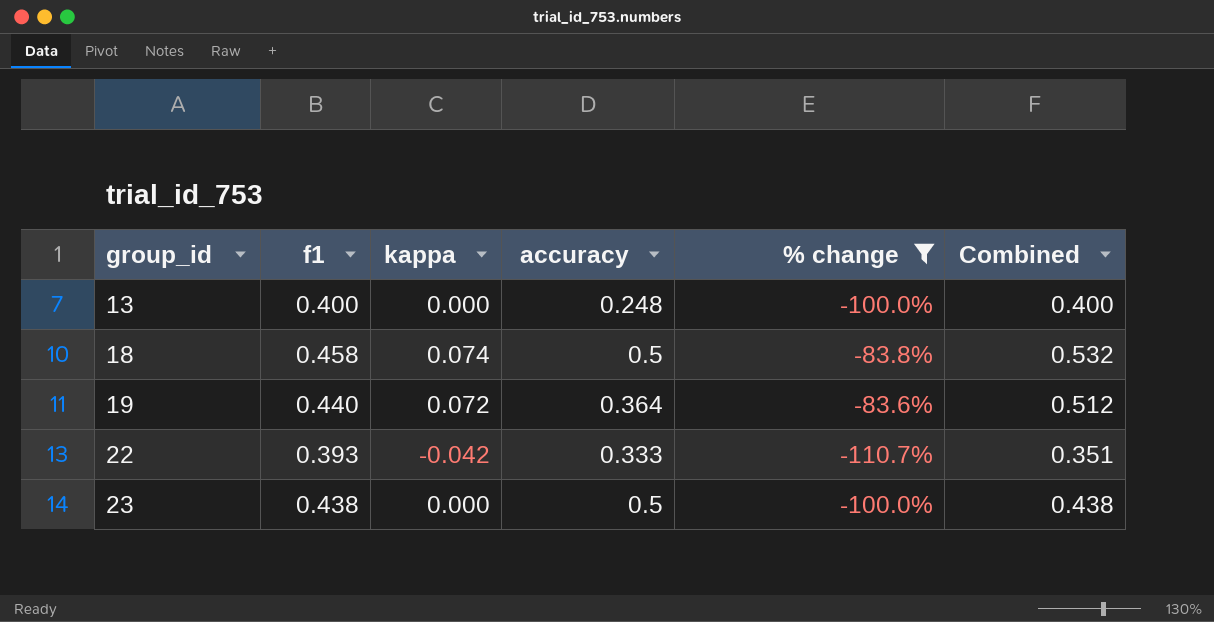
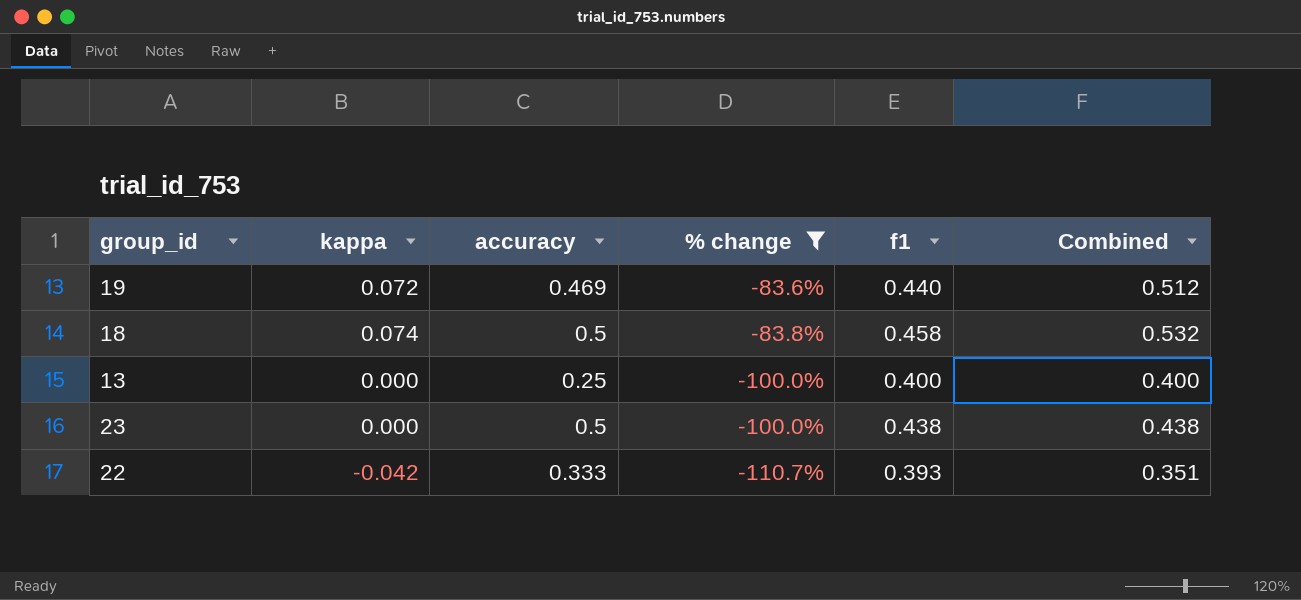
row order: group_id ascending -> % change descending
column f1 | position: 2 -> 5
19 | accuracy: 0.364 -> 0.469
13 | accuracy: 0.248 -> 0.25

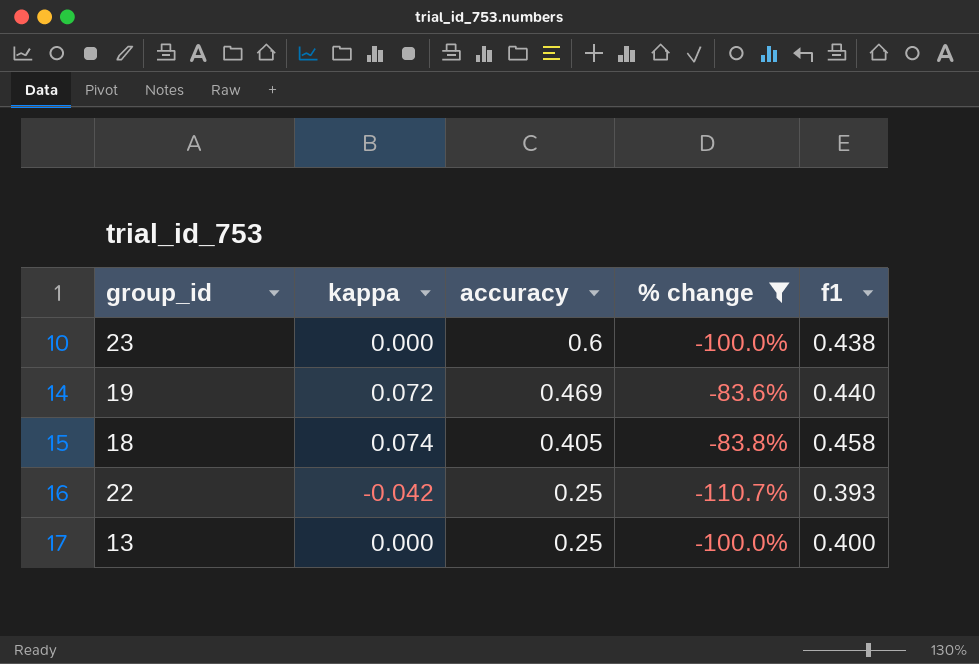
row order: % change descending -> accuracy descending
column Combined | formula: [kappa] + [f1] -> none
23 | accuracy: 0.5 -> 0.6
18 | accuracy: 0.5 -> 0.405
22 | accuracy: 0.333 -> 0.25

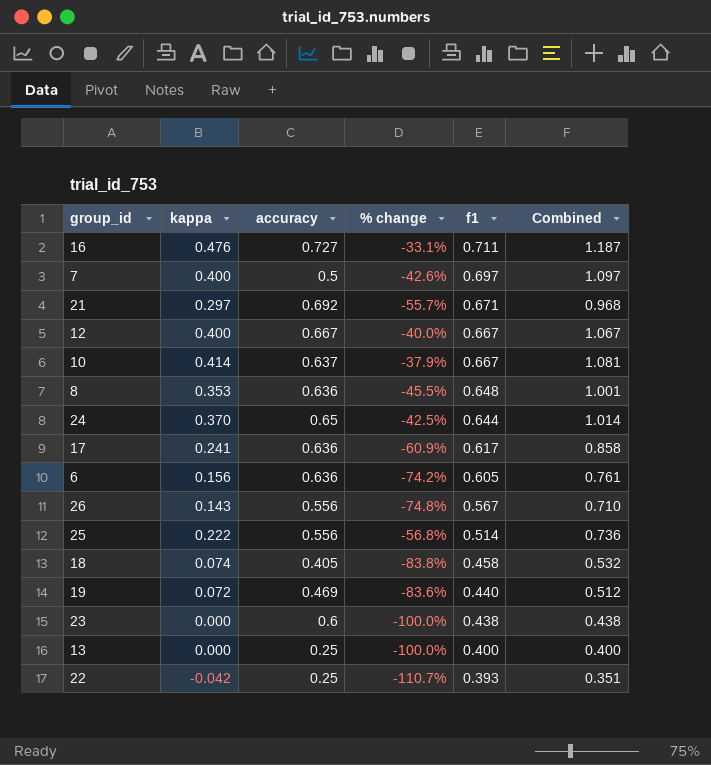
filter: % change <= -83.6% -> none
row order: accuracy descending -> f1 descending
column Combined | formula: none -> [kappa] + [f1]

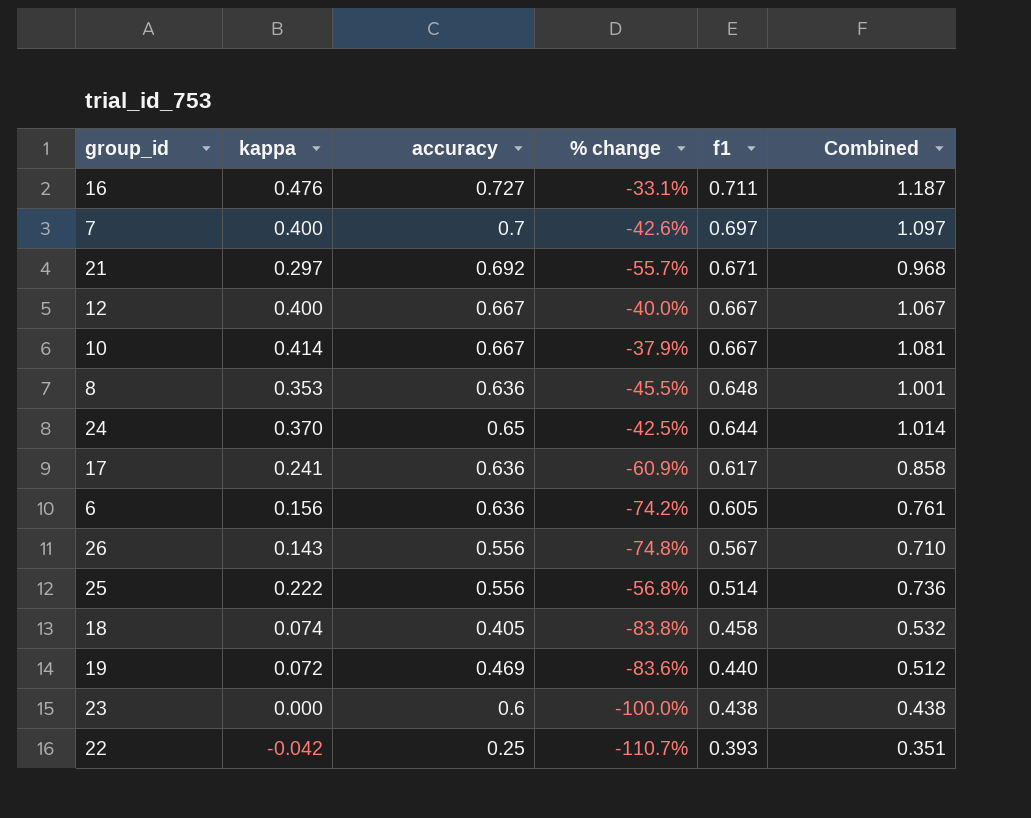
row 13: 0.000 | 0.25 | -100.0% | 0.400 | 0.400 -> none
7 | accuracy: 0.5 -> 0.7
10 | accuracy: 0.637 -> 0.667

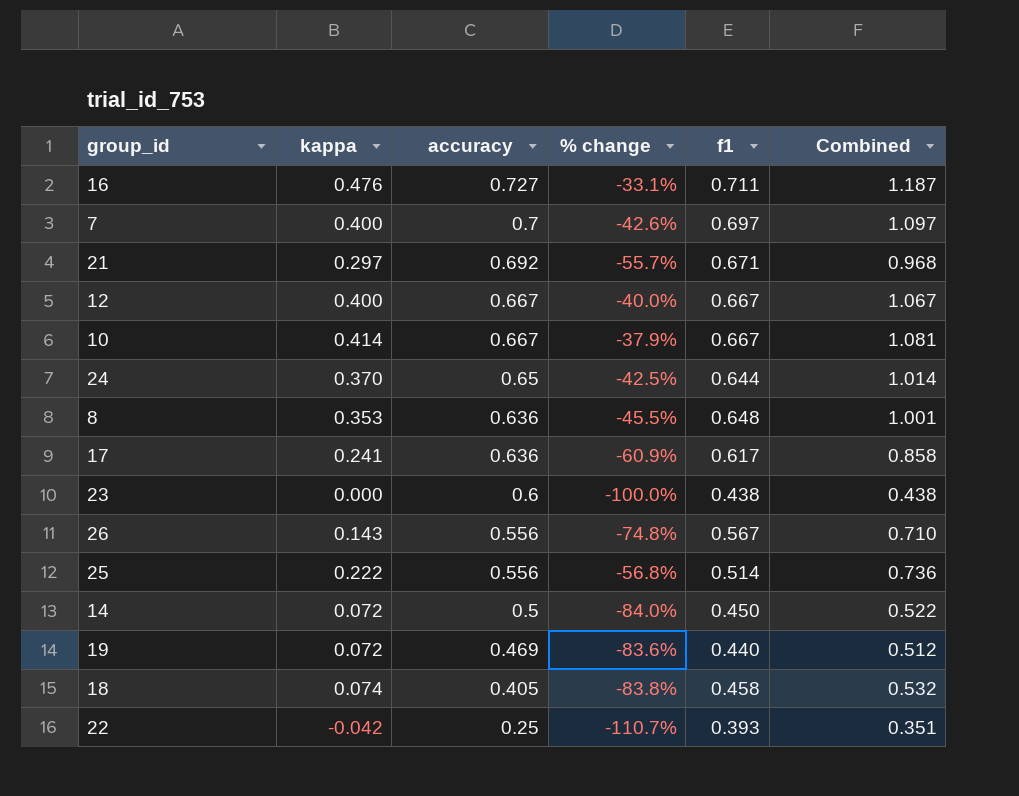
row order: f1 descending -> accuracy descending
row 6: 0.156 | 0.636 | -74.2% | 0.605 | 0.761 -> none
row 14: none -> 0.072 | 0.5 | -84.0% | 0.450 | 0.522

